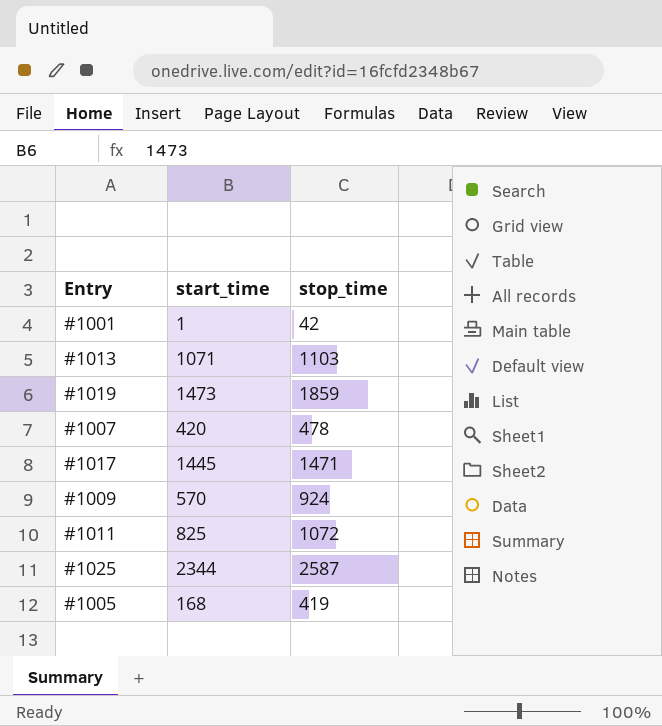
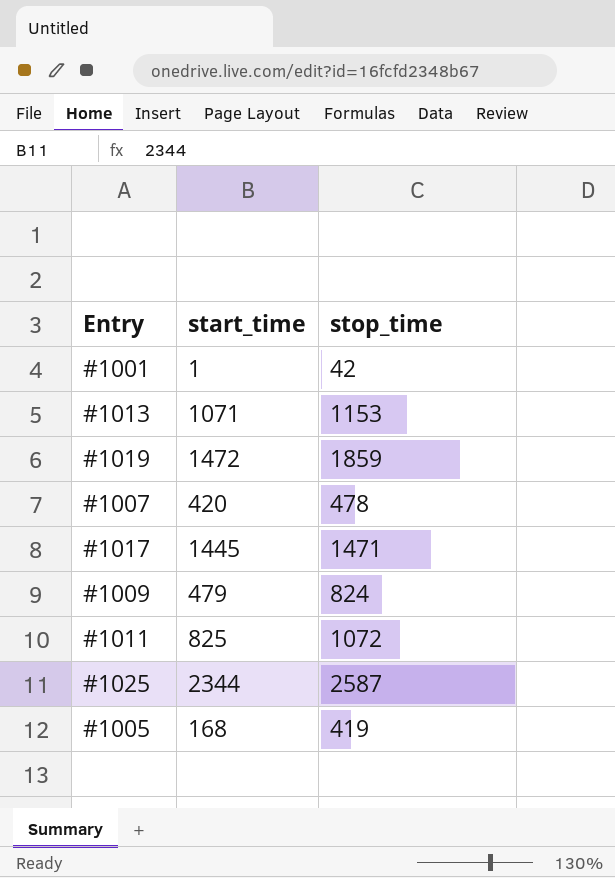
#1013 | stop_time: 1103 -> 1153
#1019 | start_time: 1473 -> 1472
#1009 | start_time: 570 -> 479
#1009 | stop_time: 924 -> 824

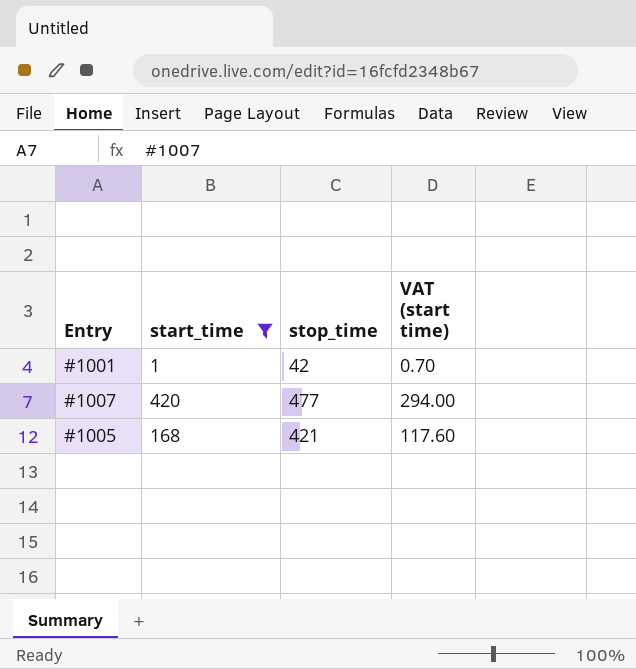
filter: none -> start_time <= 420
column VAT (start time) | formula: none -> [start_time] * 0.7
#1007 | stop_time: 478 -> 477
#1005 | stop_time: 419 -> 421

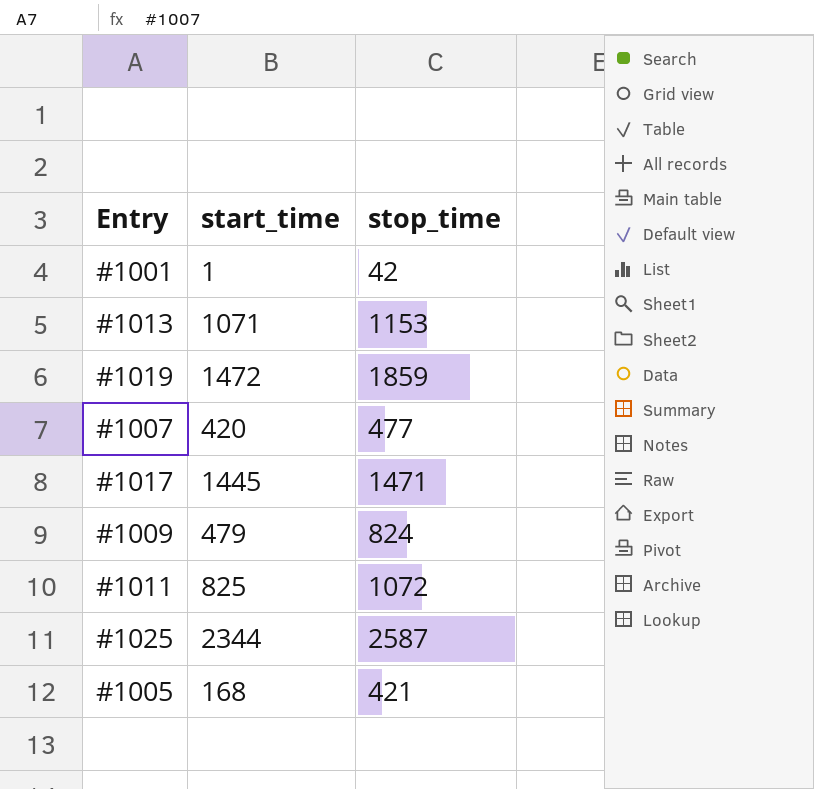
filter: start_time <= 420 -> none
column VAT (start time) | formula: [start_time] * 0.7 -> none

